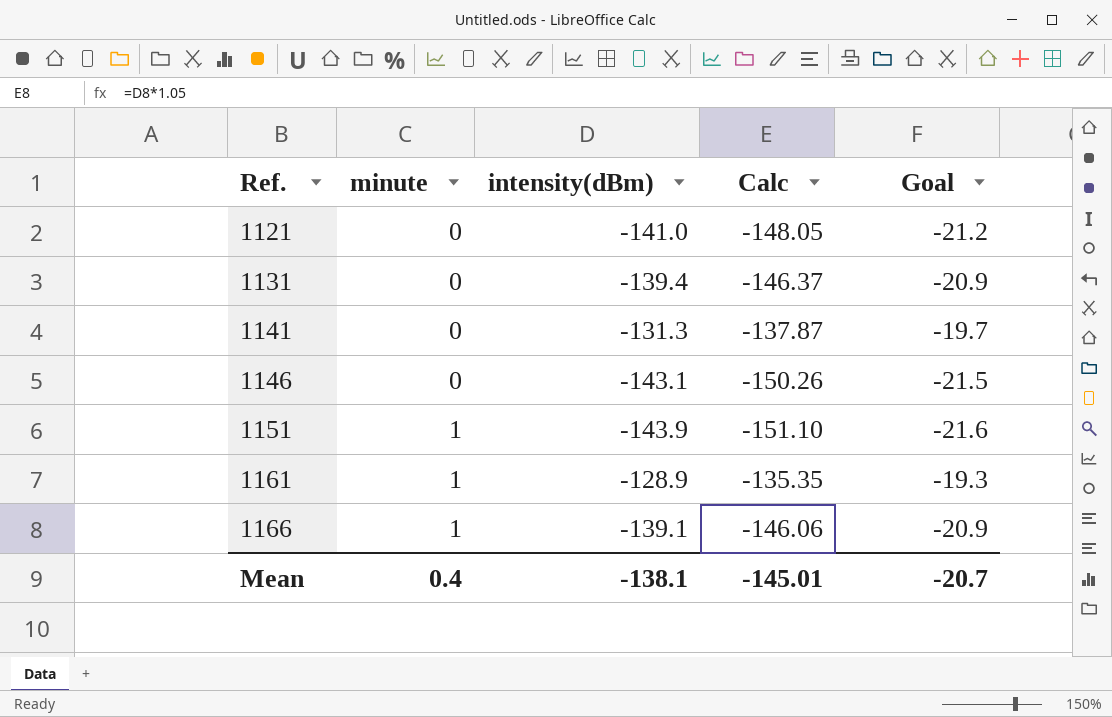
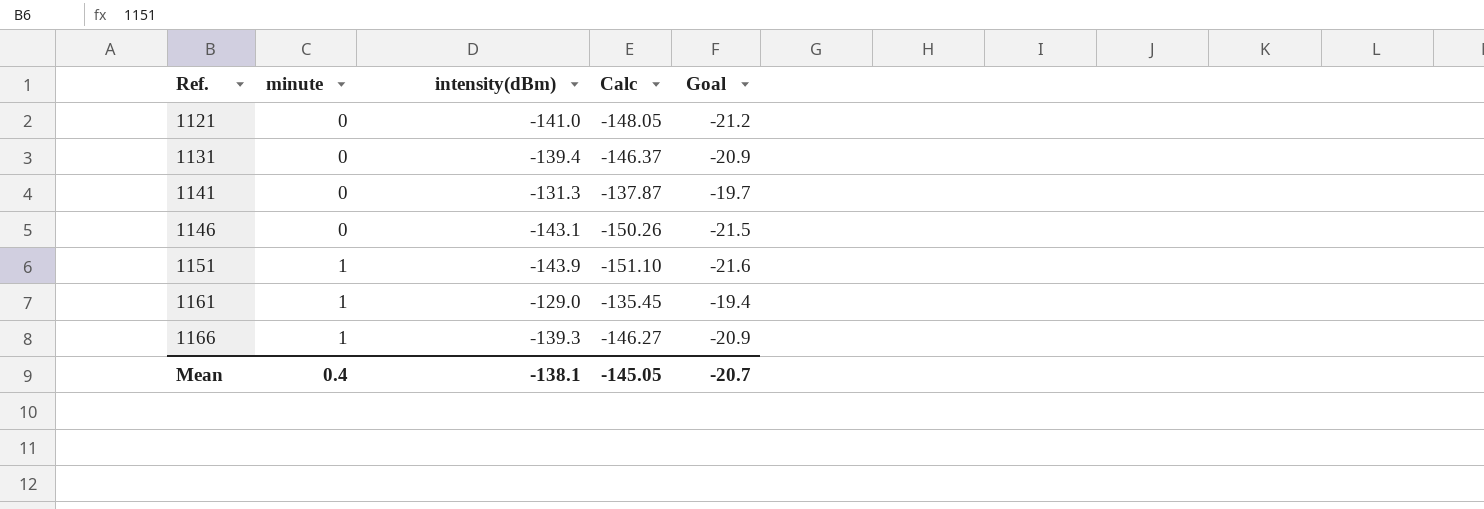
1161 | intensity(dBm): -128.9 -> -129.0
1161 | Calc: -135.35 -> -135.45
1161 | Goal: -19.3 -> -19.4
1166 | intensity(dBm): -139.1 -> -139.3
1166 | Calc: -146.06 -> -146.27
Mean | Calc: -145.01 -> -145.05

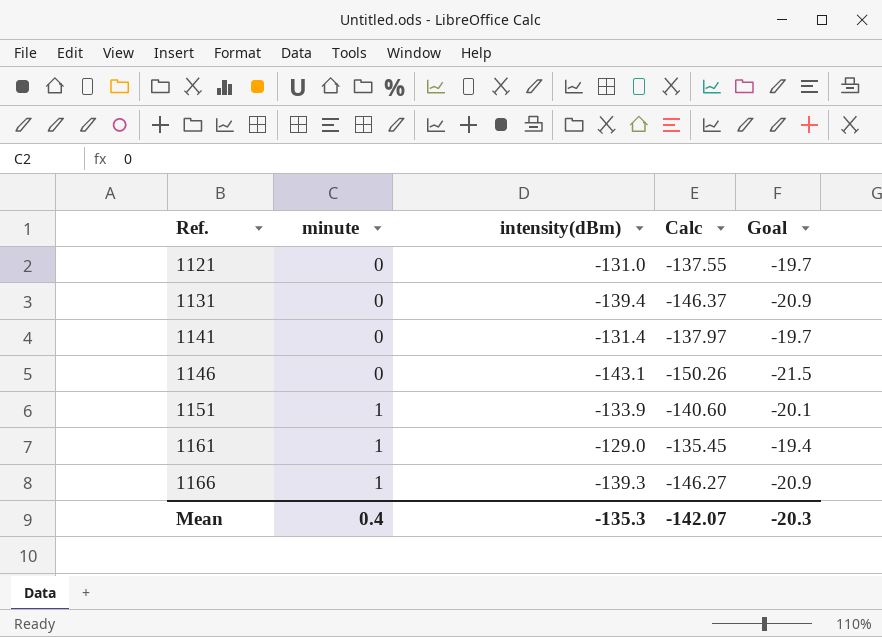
1121 | intensity(dBm): -141.0 -> -131.0
1121 | Calc: -148.05 -> -137.55
1121 | Goal: -21.2 -> -19.7
1141 | intensity(dBm): -131.3 -> -131.4
1141 | Calc: -137.87 -> -137.97
1151 | intensity(dBm): -143.9 -> -133.9
1151 | Calc: -151.10 -> -140.60
1151 | Goal: -21.6 -> -20.1
Mean | intensity(dBm): -138.1 -> -135.3
Mean | Calc: -145.05 -> -142.07
Mean | Goal: -20.7 -> -20.3

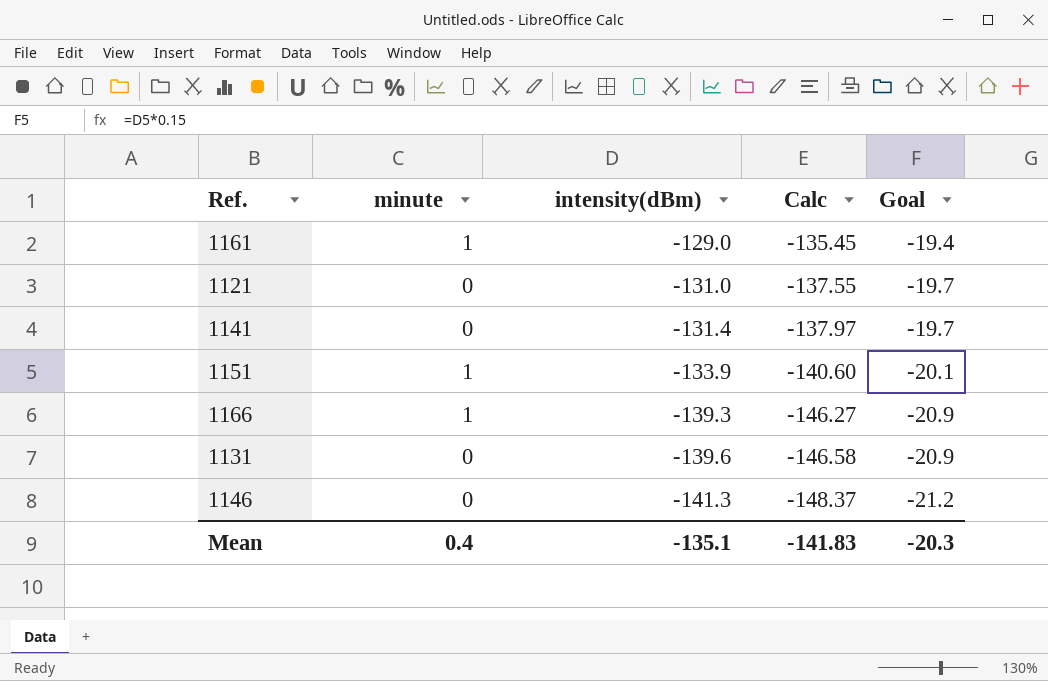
row order: Ref. ascending -> intensity(dBm) descending
1131 | intensity(dBm): -139.4 -> -139.6
1131 | Calc: -146.37 -> -146.58
1146 | intensity(dBm): -143.1 -> -141.3
1146 | Calc: -150.26 -> -148.37
1146 | Goal: -21.5 -> -21.2
Mean | intensity(dBm): -135.3 -> -135.1
Mean | Calc: -142.07 -> -141.83

